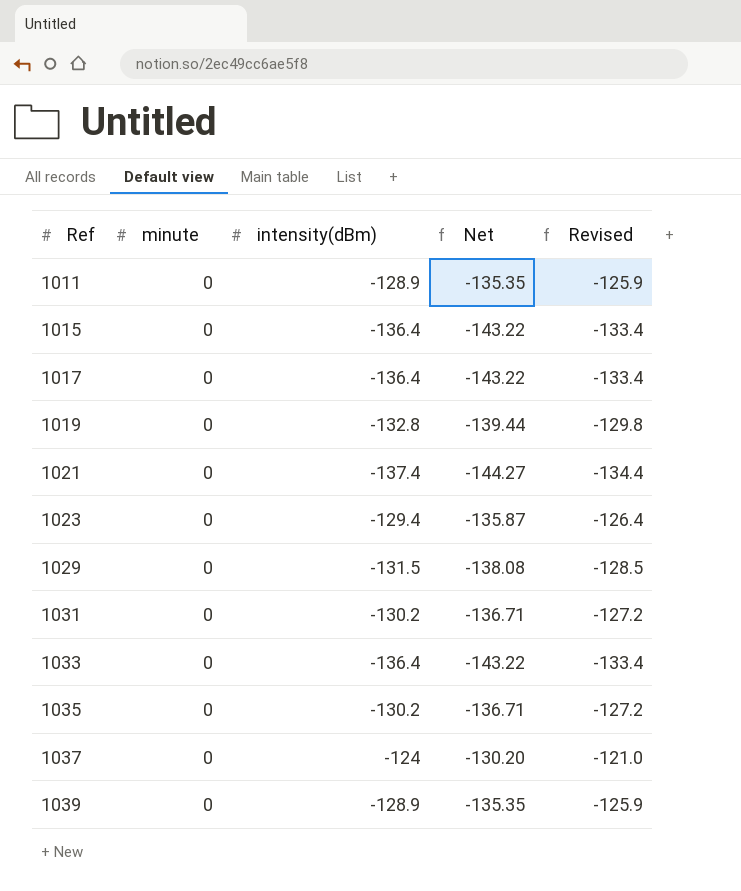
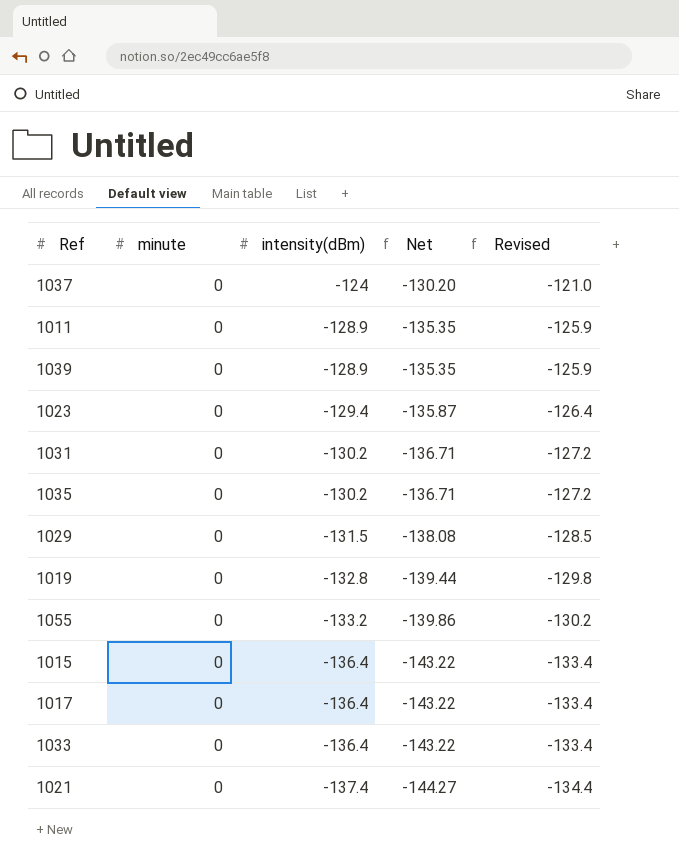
row order: Ref ascending -> intensity(dBm) descending
row 1055: none -> 0 | -133.2 | -139.86 | -130.2

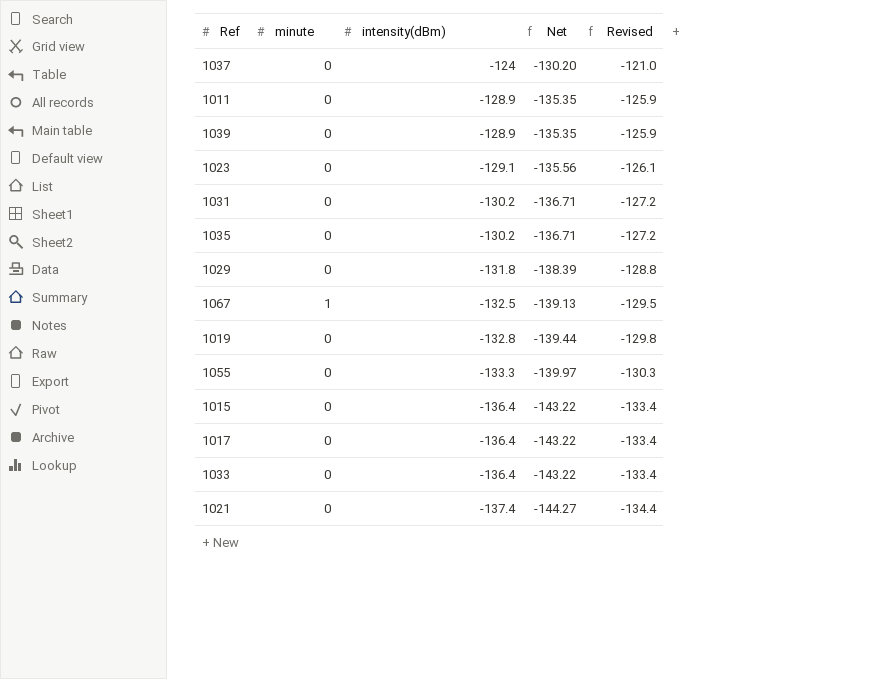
1023 | intensity(dBm): -129.4 -> -129.1
1023 | Net: -135.87 -> -135.56
1023 | Revised: -126.4 -> -126.1
1029 | intensity(dBm): -131.5 -> -131.8
1029 | Net: -138.08 -> -138.39
1029 | Revised: -128.5 -> -128.8
row 1067: none -> 1 | -132.5 | -139.13 | -129.5
1055 | intensity(dBm): -133.2 -> -133.3
1055 | Net: -139.86 -> -139.97
1055 | Revised: -130.2 -> -130.3

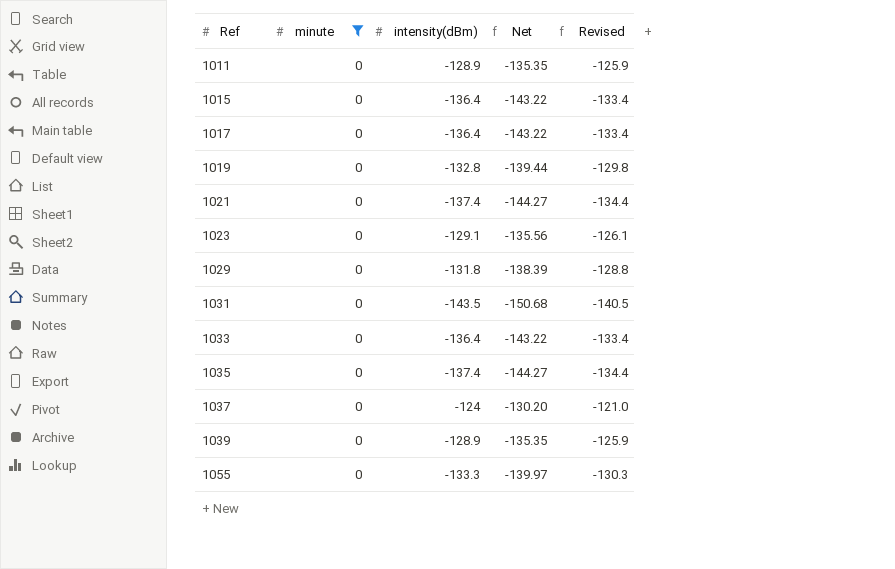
filter: none -> minute = 0
row order: intensity(dBm) descending -> Ref ascending
1031 | intensity(dBm): -130.2 -> -143.5
1031 | Net: -136.71 -> -150.68
1031 | Revised: -127.2 -> -140.5
1035 | intensity(dBm): -130.2 -> -137.4
1035 | Net: -136.71 -> -144.27
1035 | Revised: -127.2 -> -134.4

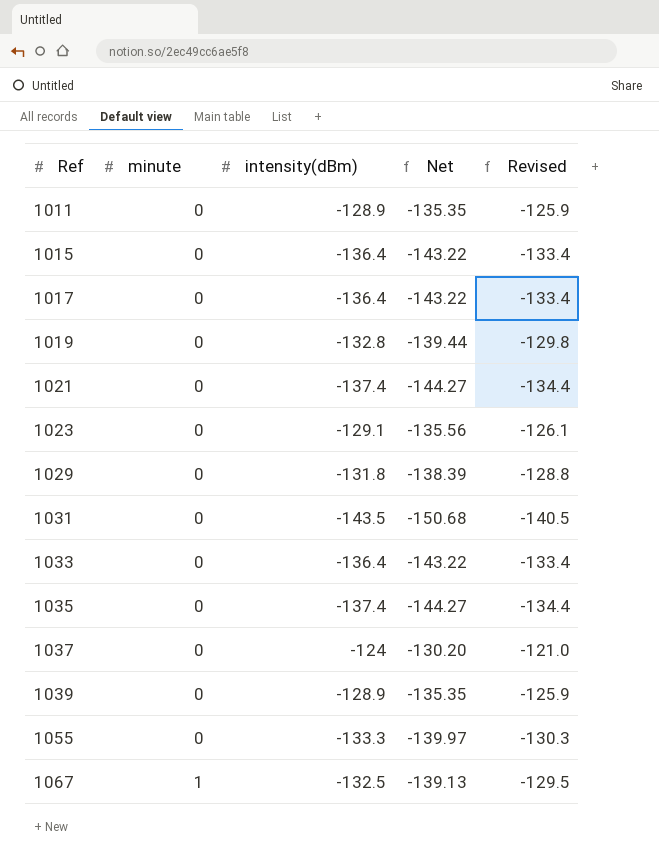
filter: minute = 0 -> none

